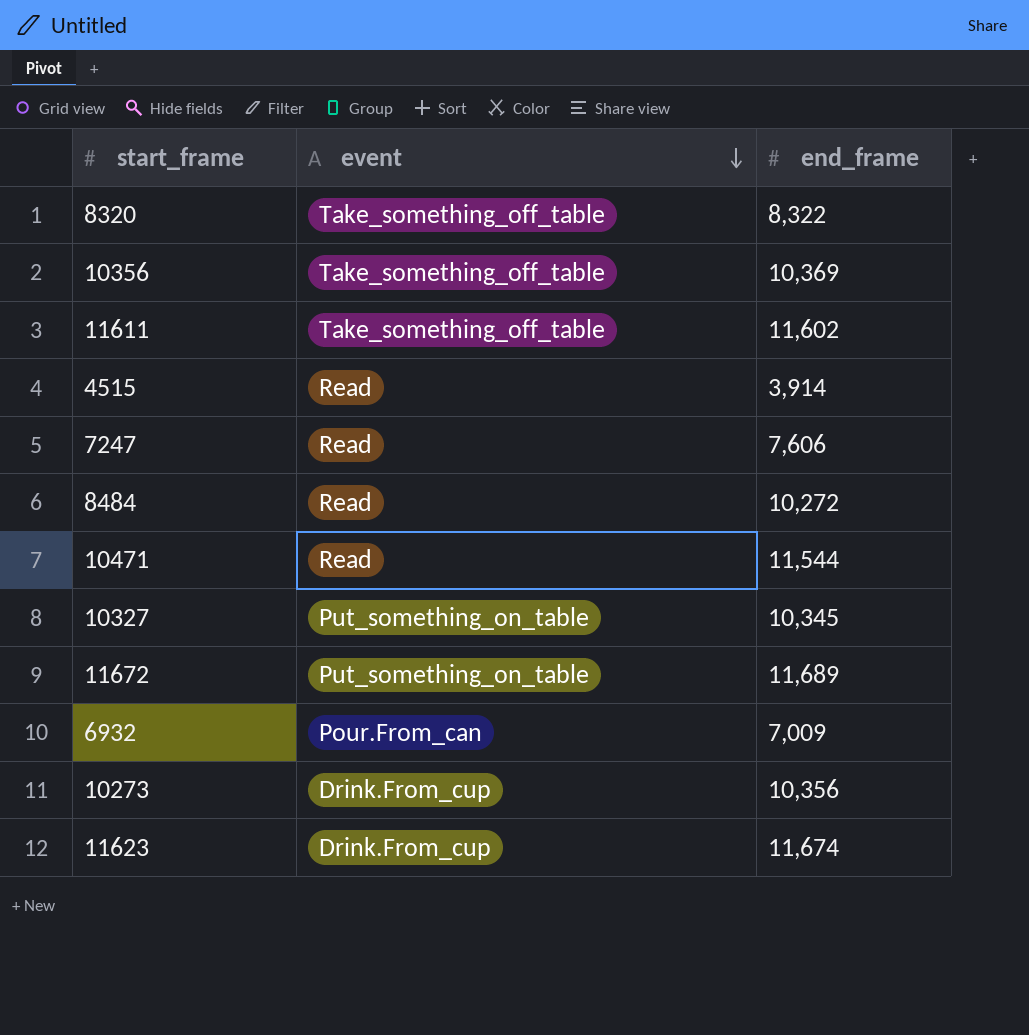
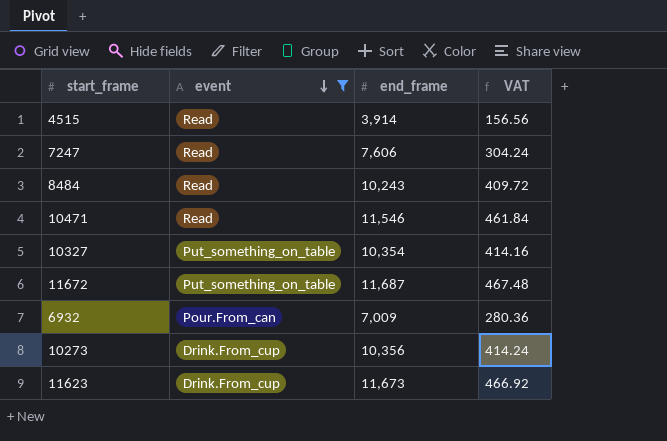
filter: none -> event != Take_something_off_table
column VAT | formula: none -> [end_frame] * 0.04
8484 | end_frame: 10,272 -> 10,243
10471 | end_frame: 11,544 -> 11,546
10327 | end_frame: 10,345 -> 10,354
11672 | end_frame: 11,689 -> 11,687
11623 | end_frame: 11,674 -> 11,673

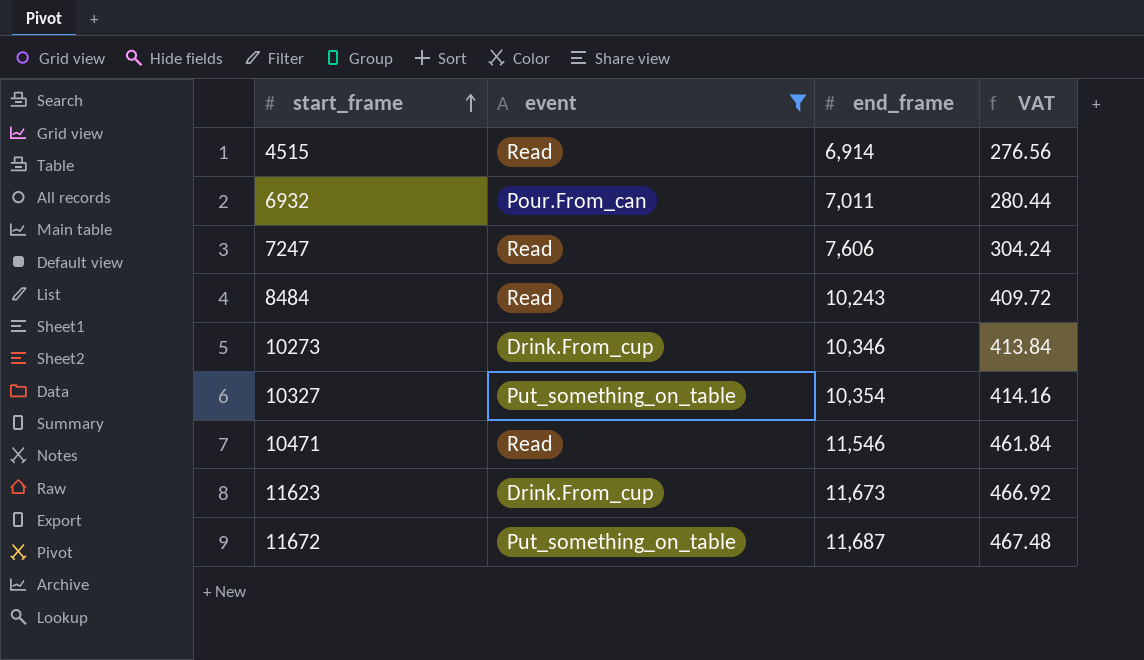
row order: event descending -> start_frame ascending
4515 | end_frame: 3,914 -> 6,914
4515 | VAT: 156.56 -> 276.56
6932 | end_frame: 7,009 -> 7,011
6932 | VAT: 280.36 -> 280.44
10273 | end_frame: 10,356 -> 10,346
10273 | VAT: 414.24 -> 413.84

